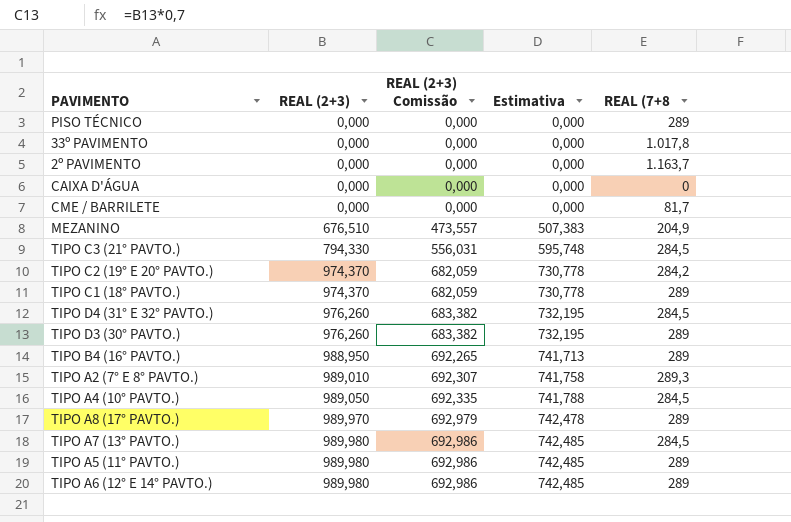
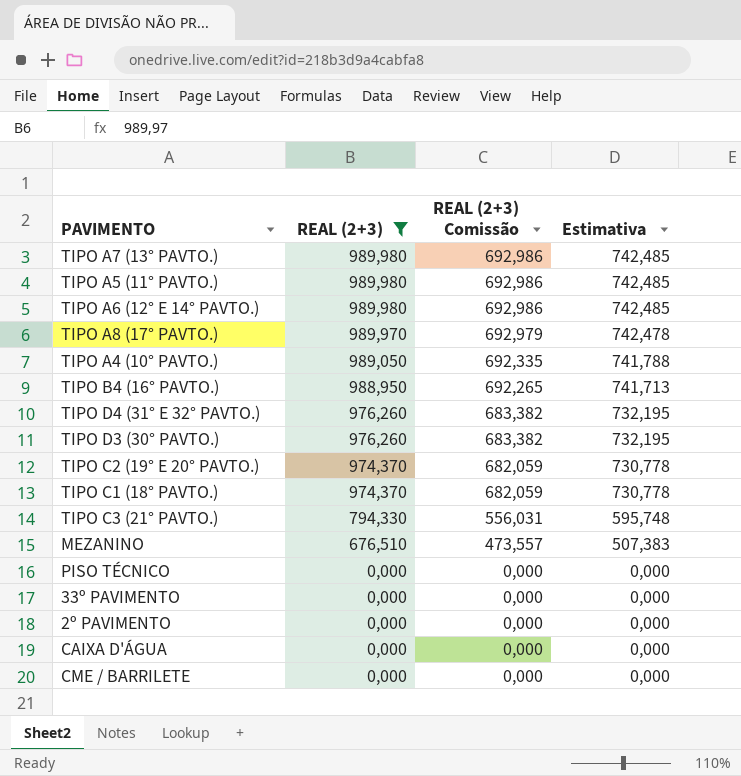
filter: none -> REAL (2+3) != 989,010
row order: REAL (2+3) ascending -> REAL (2+3) descending
column REAL (7+8 | position: 5 -> none

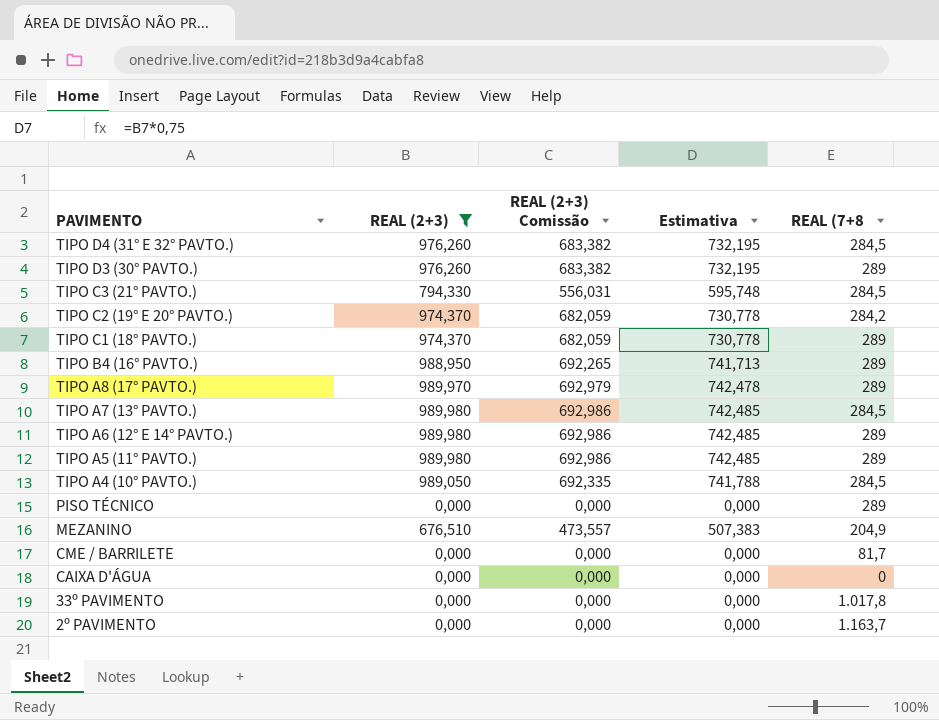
row order: REAL (2+3) descending -> PAVIMENTO descending
column REAL (7+8 | position: none -> 5

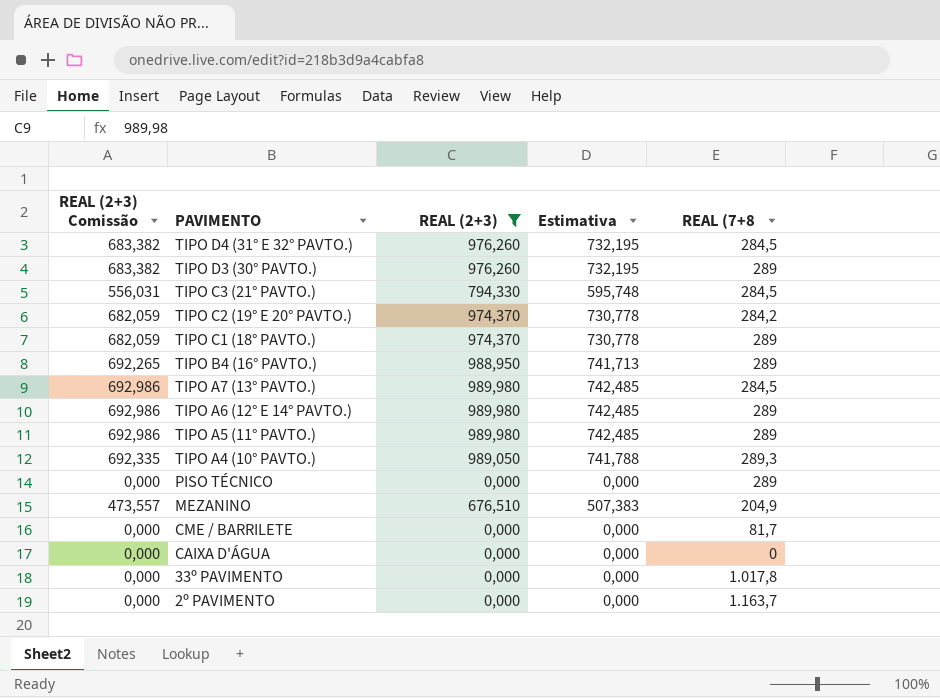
column REAL (2+3) Comissão | position: 3 -> 1
row TIPO A8 (17° PAVTO.): 989,970 | 692,979 | 742,478 | 289 -> none
TIPO A4 (10° PAVTO.) | REAL (7+8: 284,5 -> 289,3

